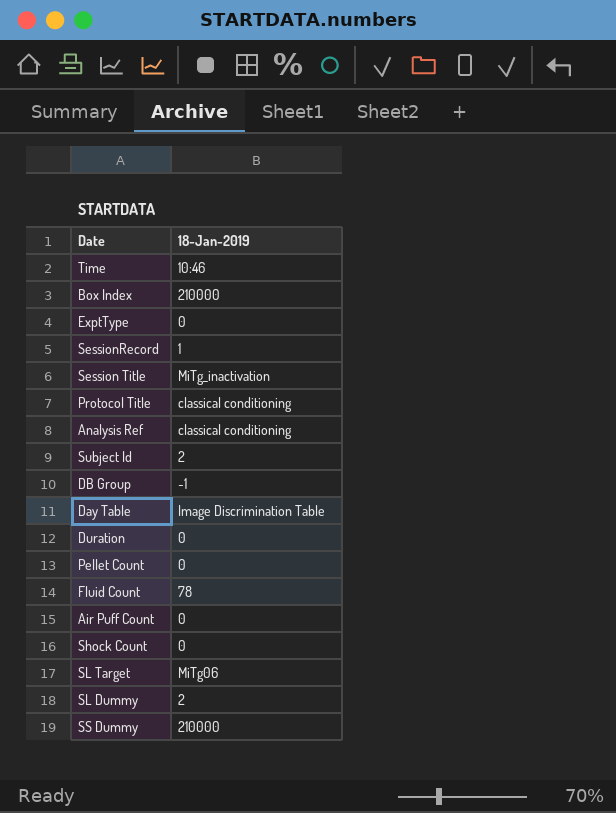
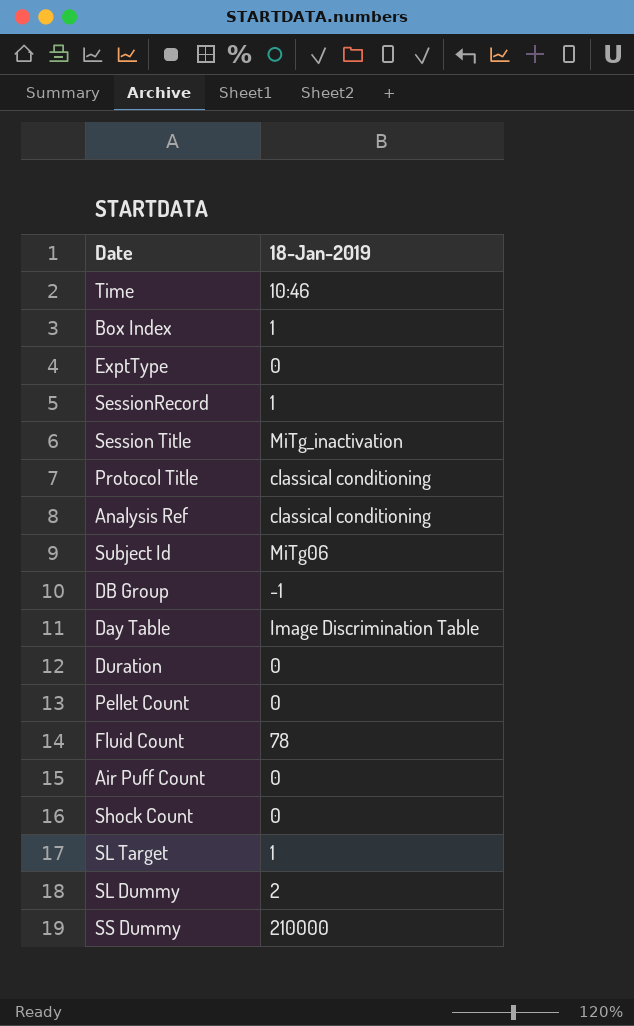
Box Index | 18-Jan-2019: 210000 -> 1
Subject Id | 18-Jan-2019: 2 -> MiTg06
SL Target | 18-Jan-2019: MiTg06 -> 1

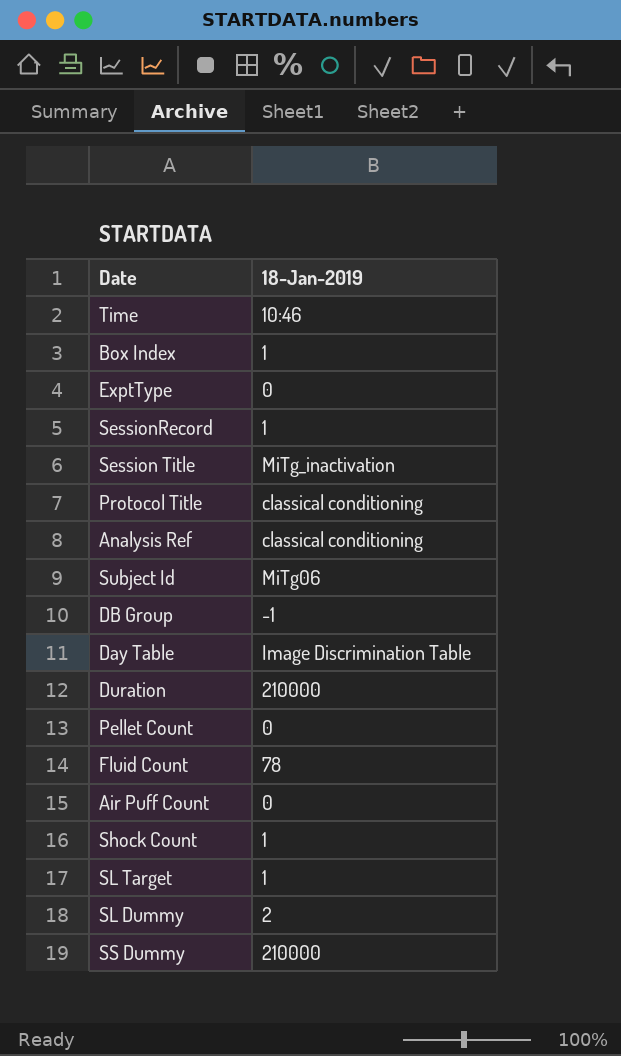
Duration | 18-Jan-2019: 0 -> 210000
Shock Count | 18-Jan-2019: 0 -> 1

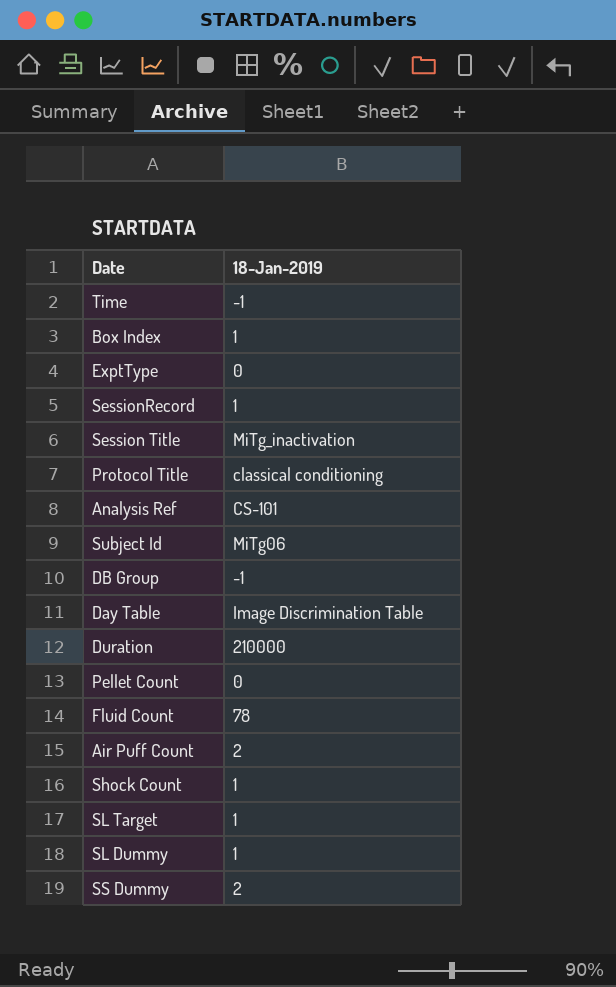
Time | 18-Jan-2019: 10:46 -> -1
Analysis Ref | 18-Jan-2019: classical conditioning -> CS-101
Air Puff Count | 18-Jan-2019: 0 -> 2
SL Dummy | 18-Jan-2019: 2 -> 1
SS Dummy | 18-Jan-2019: 210000 -> 2

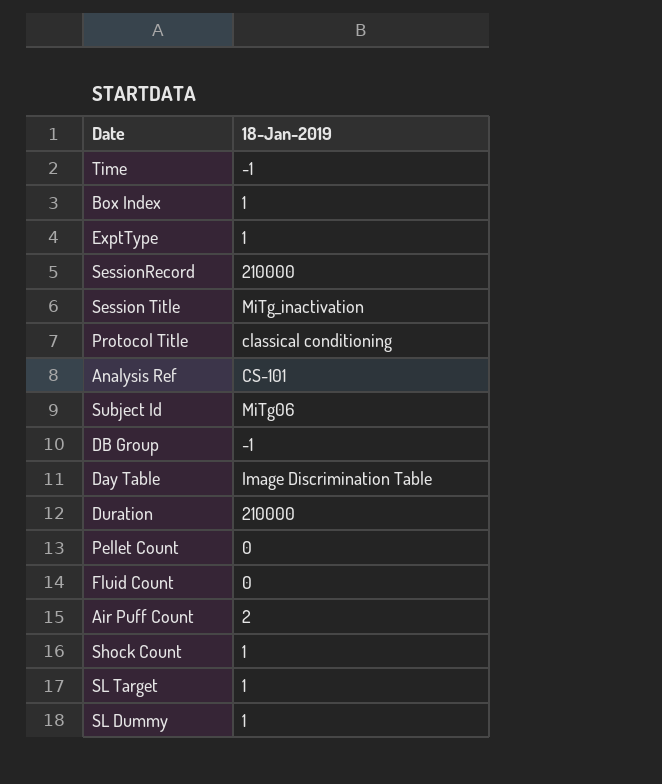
row SS Dummy: 2 -> none
ExptType | 18-Jan-2019: 0 -> 1
SessionRecord | 18-Jan-2019: 1 -> 210000
Fluid Count | 18-Jan-2019: 78 -> 0

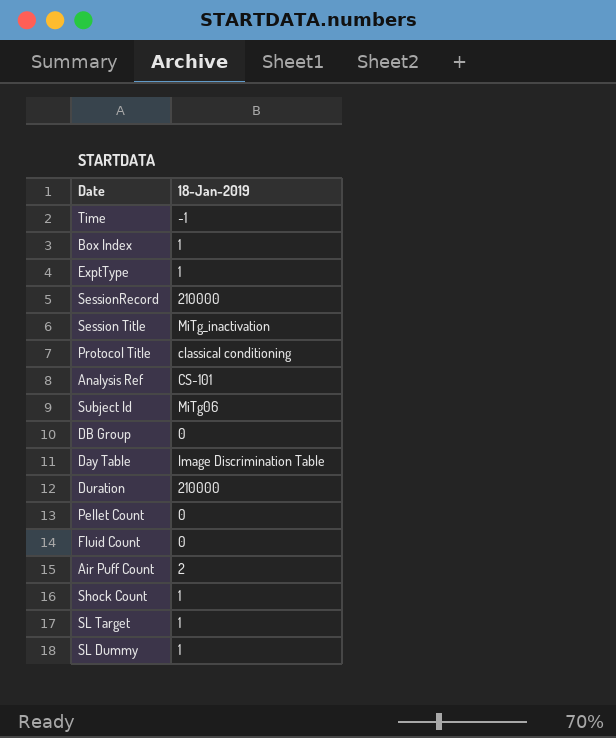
DB Group | 18-Jan-2019: -1 -> 0

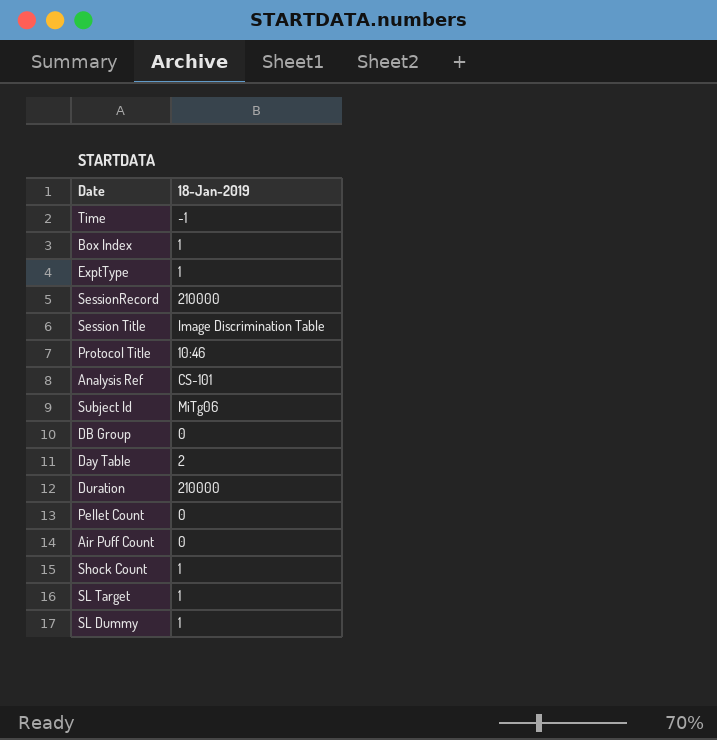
row Fluid Count: 0 -> none
Session Title | 18-Jan-2019: MiTg_inactivation -> Image Discrimination Table
Protocol Title | 18-Jan-2019: classical conditioning -> 10:46
Day Table | 18-Jan-2019: Image Discrimination Table -> 2
Air Puff Count | 18-Jan-2019: 2 -> 0

